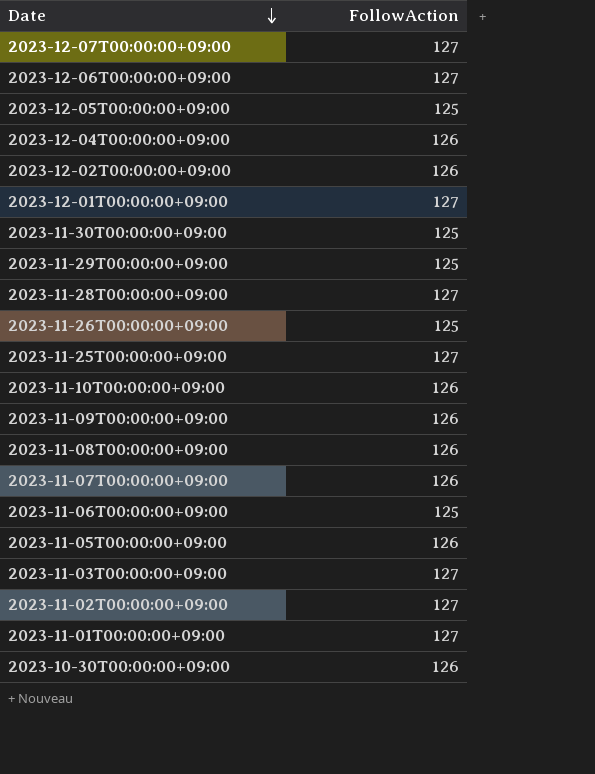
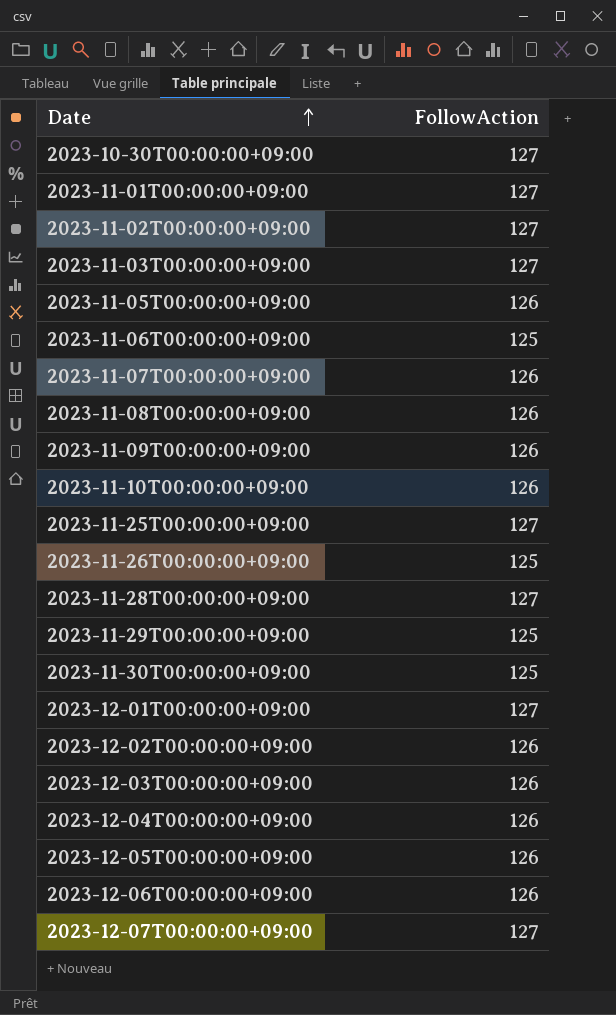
row order: Date descending -> Date ascending
2023-10-30T00:00:00+09:00 | FollowAction: 126 -> 127
row 2023-12-03T00:00:00+09:00: none -> 126
2023-12-05T00:00:00+09:00 | FollowAction: 125 -> 126
2023-12-06T00:00:00+09:00 | FollowAction: 127 -> 126

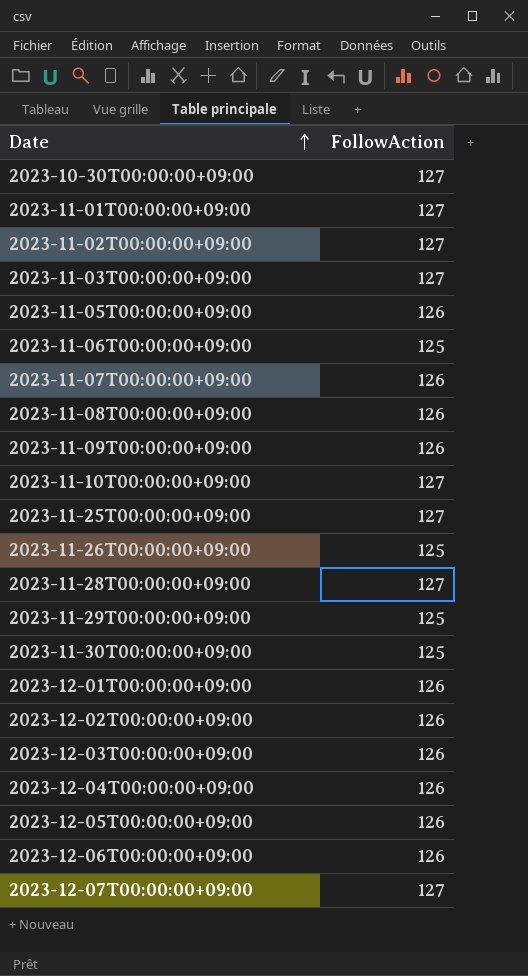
2023-11-10T00:00:00+09:00 | FollowAction: 126 -> 127
2023-12-01T00:00:00+09:00 | FollowAction: 127 -> 126

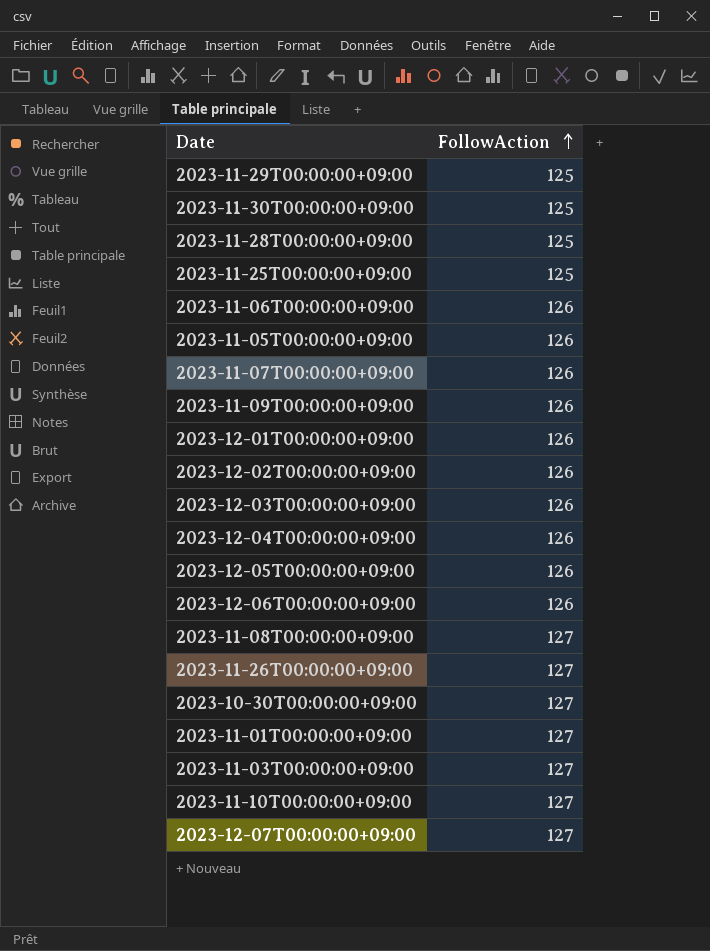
row order: Date ascending -> FollowAction ascending
row 2023-11-02T00:00:00+09:00: 127 -> none
2023-11-28T00:00:00+09:00 | FollowAction: 127 -> 125
2023-11-25T00:00:00+09:00 | FollowAction: 127 -> 125
2023-11-06T00:00:00+09:00 | FollowAction: 125 -> 126
2023-11-08T00:00:00+09:00 | FollowAction: 126 -> 127
2023-11-26T00:00:00+09:00 | FollowAction: 125 -> 127

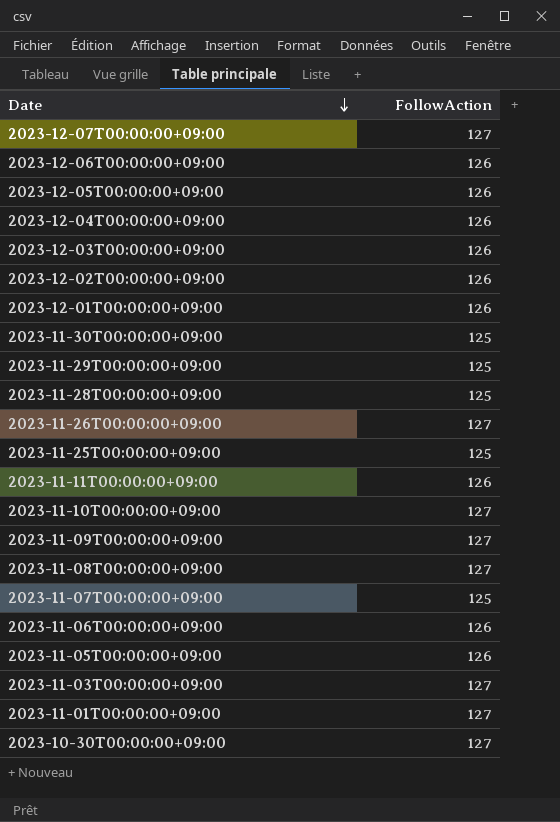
row order: FollowAction ascending -> Date descending
row 2023-11-11T00:00:00+09:00: none -> 126
2023-11-09T00:00:00+09:00 | FollowAction: 126 -> 127
2023-11-07T00:00:00+09:00 | FollowAction: 126 -> 125

